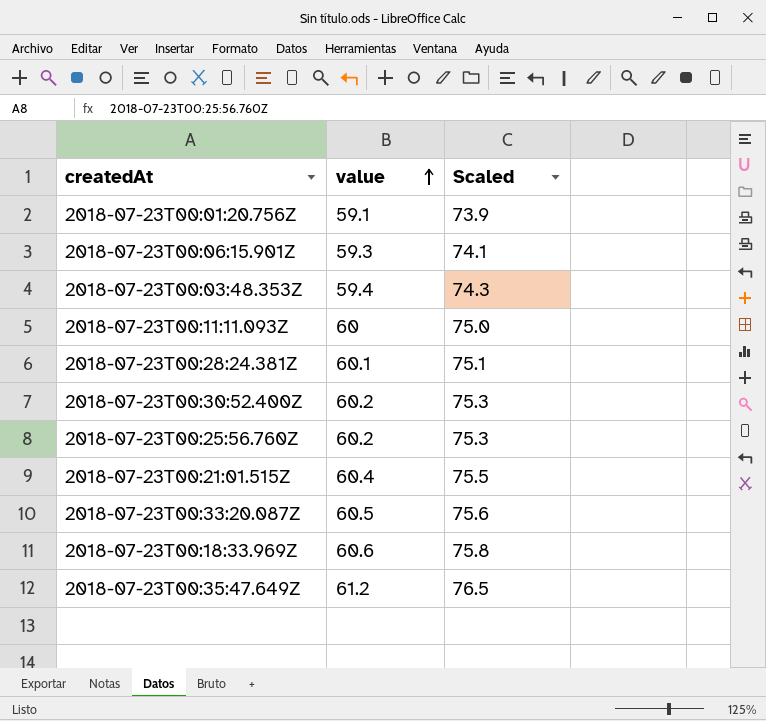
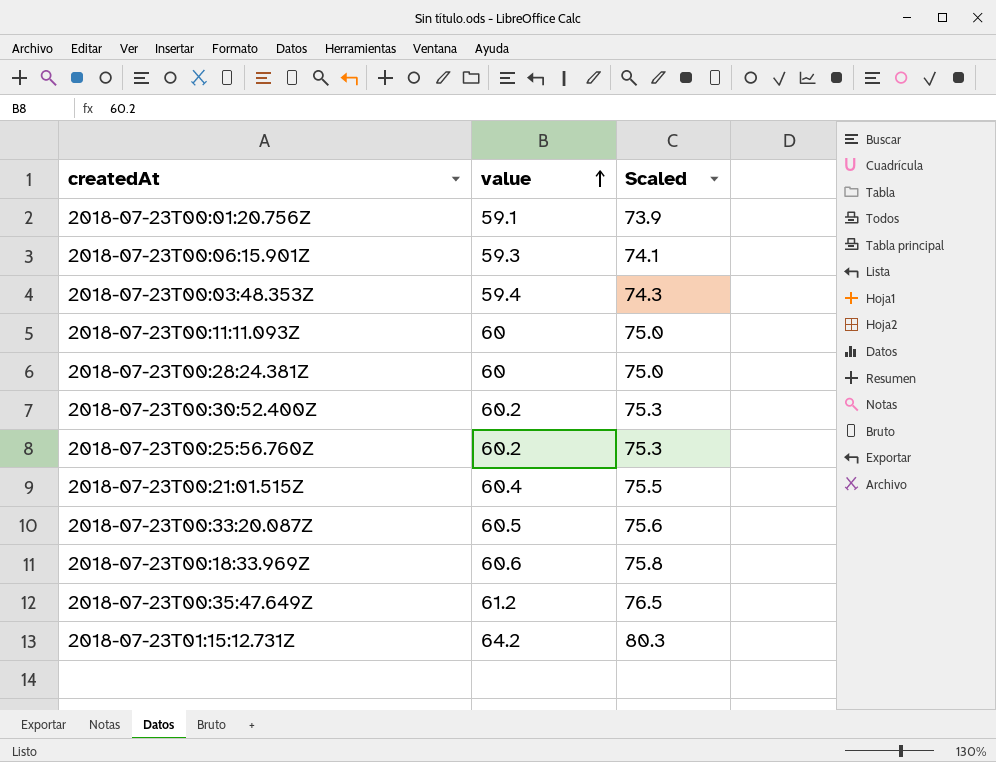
2018-07-23T00:28:24.381Z | value: 60.1 -> 60
2018-07-23T00:28:24.381Z | Scaled: 75.1 -> 75.0
row 2018-07-23T01:15:12.731Z: none -> 64.2 | 80.3

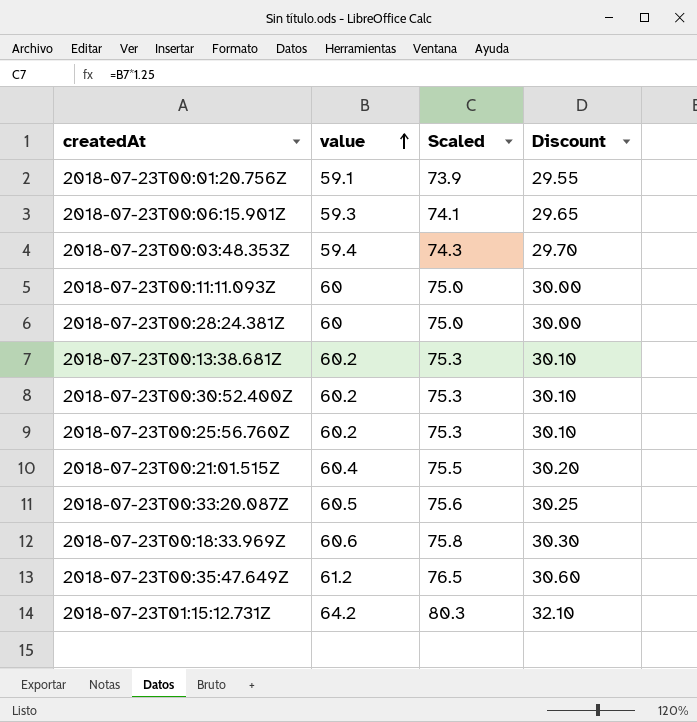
column Discount | formula: none -> [value] * 0.5
row 2018-07-23T00:13:38.681Z: none -> 60.2 | 75.3 | 30.10

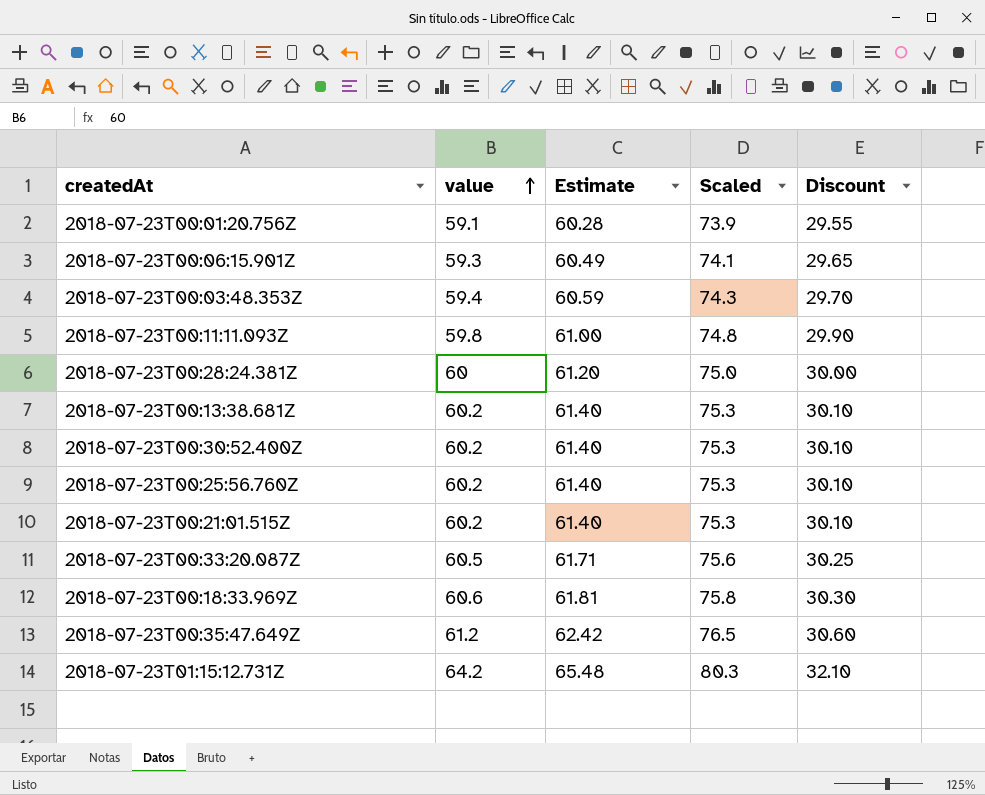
column Estimate | formula: none -> [value] * 1.02
2018-07-23T00:11:11.093Z | value: 60 -> 59.8
2018-07-23T00:11:11.093Z | Scaled: 75.0 -> 74.8
2018-07-23T00:11:11.093Z | Discount: 30.00 -> 29.90
2018-07-23T00:21:01.515Z | value: 60.4 -> 60.2
2018-07-23T00:21:01.515Z | Scaled: 75.5 -> 75.3
2018-07-23T00:21:01.515Z | Discount: 30.20 -> 30.10

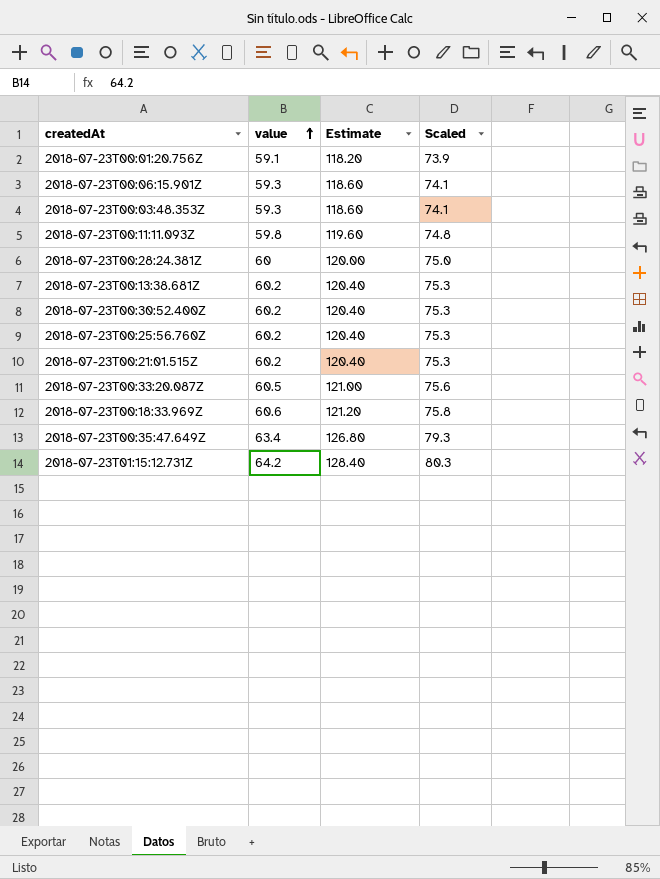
column Discount | formula: [value] * 0.5 -> none
column Estimate | formula: [value] * 1.02 -> [value] * 2
2018-07-23T00:03:48.353Z | value: 59.4 -> 59.3
2018-07-23T00:03:48.353Z | Scaled: 74.3 -> 74.1
2018-07-23T00:35:47.649Z | value: 61.2 -> 63.4
2018-07-23T00:35:47.649Z | Scaled: 76.5 -> 79.3

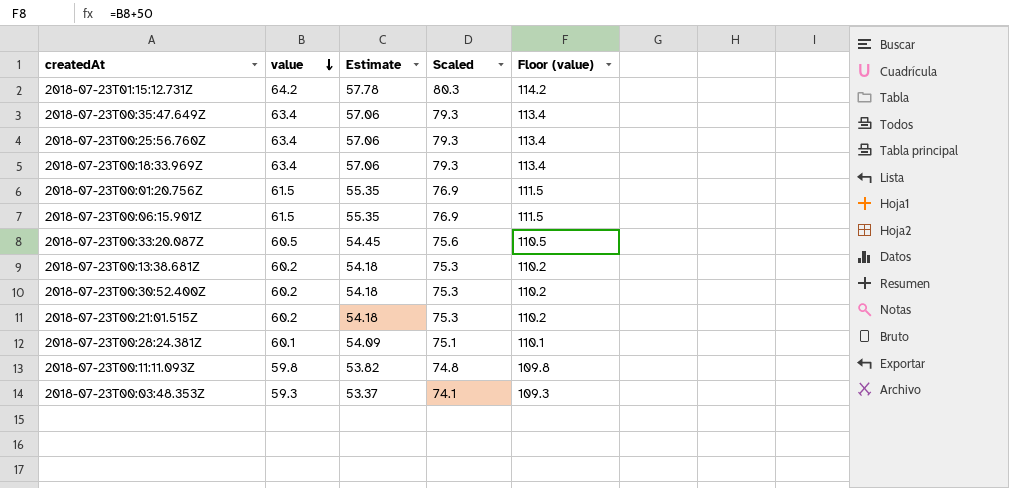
row order: value ascending -> value descending
column Estimate | formula: [value] * 2 -> [value] * 0.9
column Floor (value) | formula: none -> [value] + 50
2018-07-23T00:25:56.760Z | value: 60.2 -> 63.4
2018-07-23T00:25:56.760Z | Scaled: 75.3 -> 79.3
2018-07-23T00:18:33.969Z | value: 60.6 -> 63.4
2018-07-23T00:18:33.969Z | Scaled: 75.8 -> 79.3
2018-07-23T00:01:20.756Z | value: 59.1 -> 61.5
2018-07-23T00:01:20.756Z | Scaled: 73.9 -> 76.9
2018-07-23T00:06:15.901Z | value: 59.3 -> 61.5
2018-07-23T00:06:15.901Z | Scaled: 74.1 -> 76.9
2018-07-23T00:28:24.381Z | value: 60 -> 60.1
2018-07-23T00:28:24.381Z | Scaled: 75.0 -> 75.1

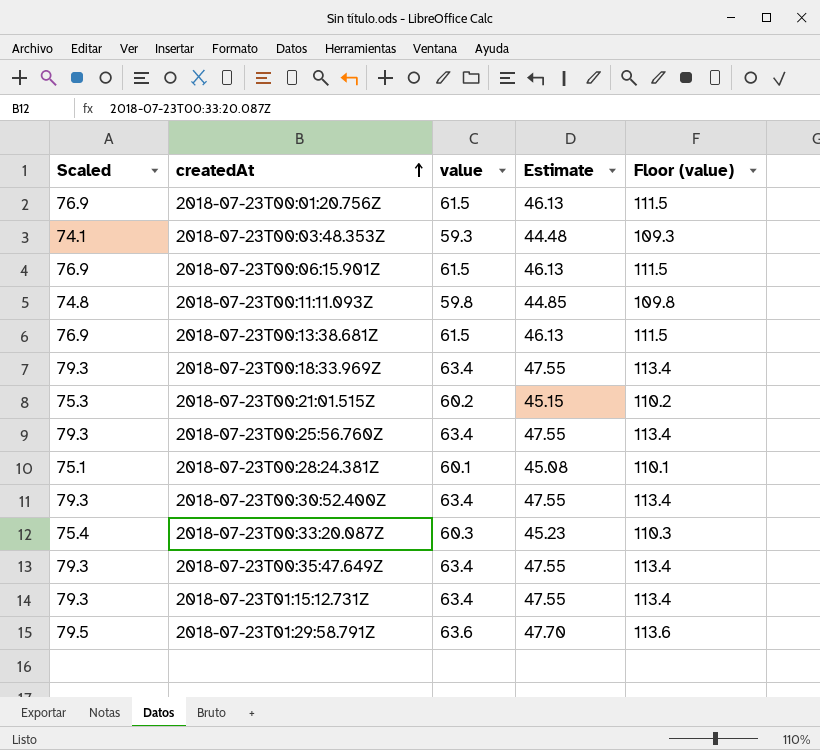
row order: value descending -> createdAt ascending
column Scaled | position: 4 -> 1
column Estimate | formula: [value] * 0.9 -> [value] * 0.75
2018-07-23T00:13:38.681Z | Scaled: 75.3 -> 76.9
2018-07-23T00:13:38.681Z | value: 60.2 -> 61.5
2018-07-23T00:13:38.681Z | Floor (value): 110.2 -> 111.5
2018-07-23T00:30:52.400Z | Scaled: 75.3 -> 79.3
2018-07-23T00:30:52.400Z | value: 60.2 -> 63.4
2018-07-23T00:30:52.400Z | Floor (value): 110.2 -> 113.4
2018-07-23T00:33:20.087Z | Scaled: 75.6 -> 75.4
2018-07-23T00:33:20.087Z | value: 60.5 -> 60.3
2018-07-23T00:33:20.087Z | Floor (value): 110.5 -> 110.3
2018-07-23T01:15:12.731Z | Scaled: 80.3 -> 79.3
2018-07-23T01:15:12.731Z | value: 64.2 -> 63.4
2018-07-23T01:15:12.731Z | Floor (value): 114.2 -> 113.4
row 2018-07-23T01:29:58.791Z: none -> 79.5 | 63.6 | 47.70 | 113.6

